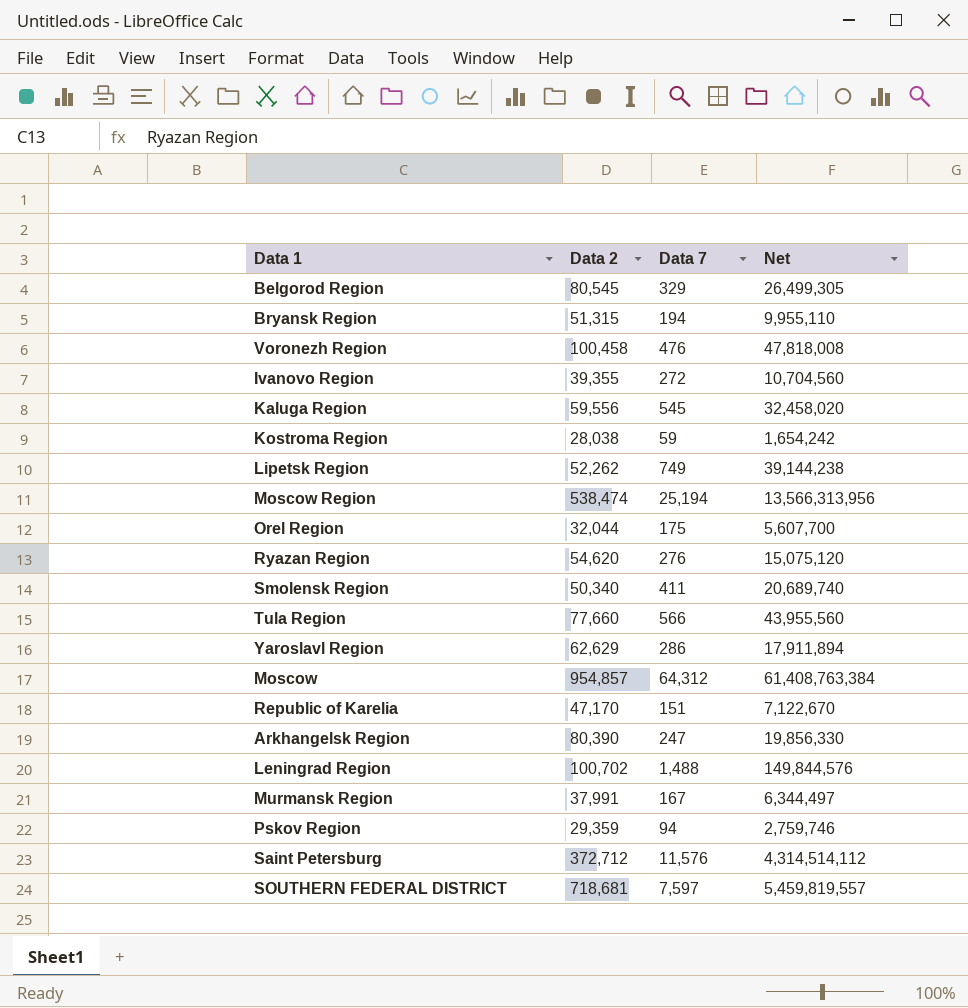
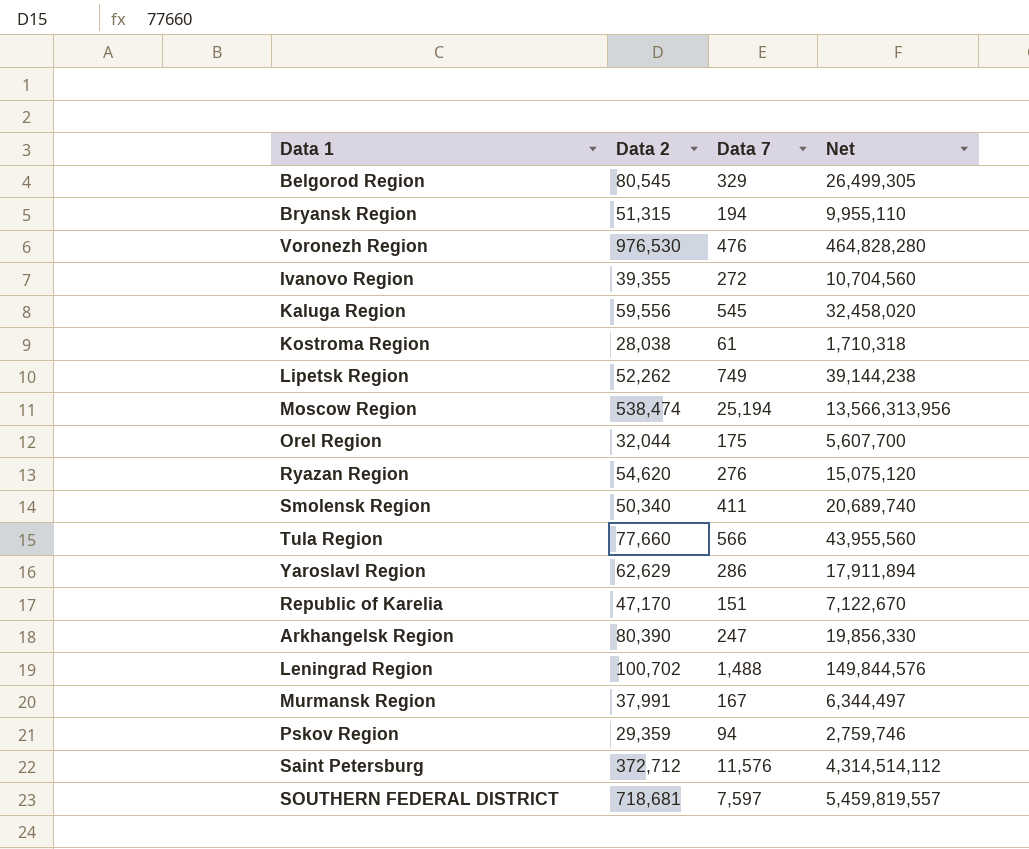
row Moscow: 954,857 | 64,312 | 61,408,763,384 -> none
Voronezh Region | Data 2: 100,458 -> 976,530
Voronezh Region | Net: 47,818,008 -> 464,828,280
Kostroma Region | Data 7: 59 -> 61
Kostroma Region | Net: 1,654,242 -> 1,710,318

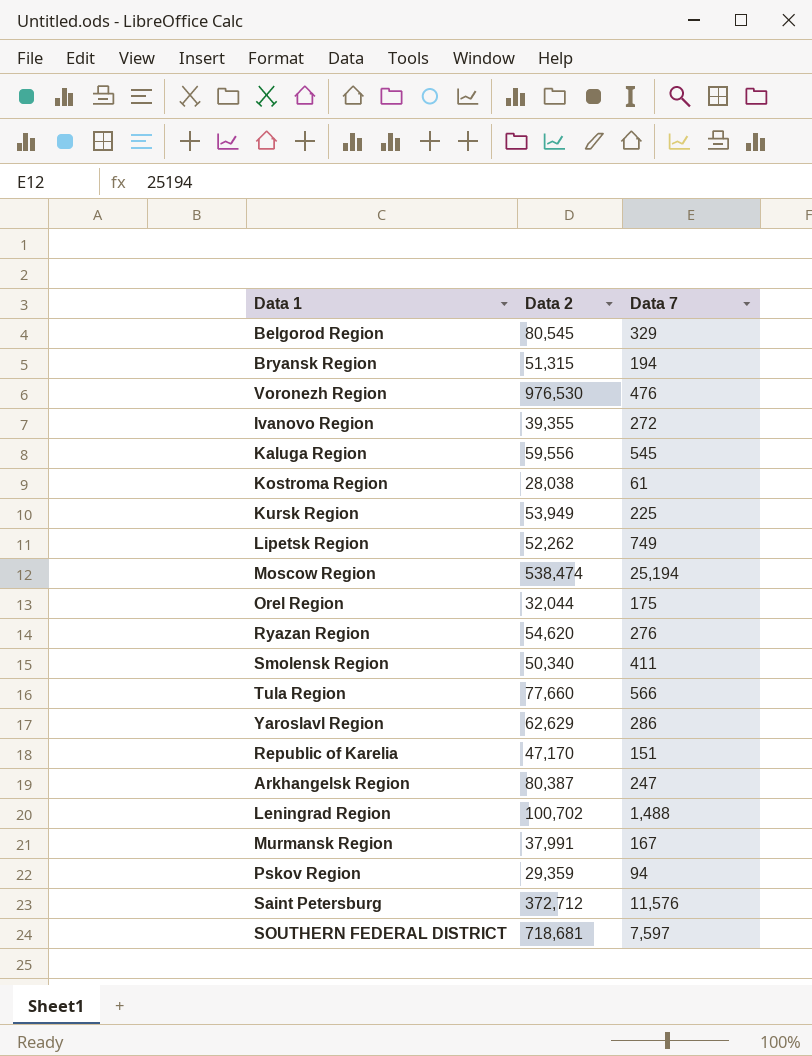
column Net | formula: [Data 2] * [Data 7] -> none
row Kursk Region: none -> 53,949 | 225
Arkhangelsk Region | Data 2: 80,390 -> 80,387

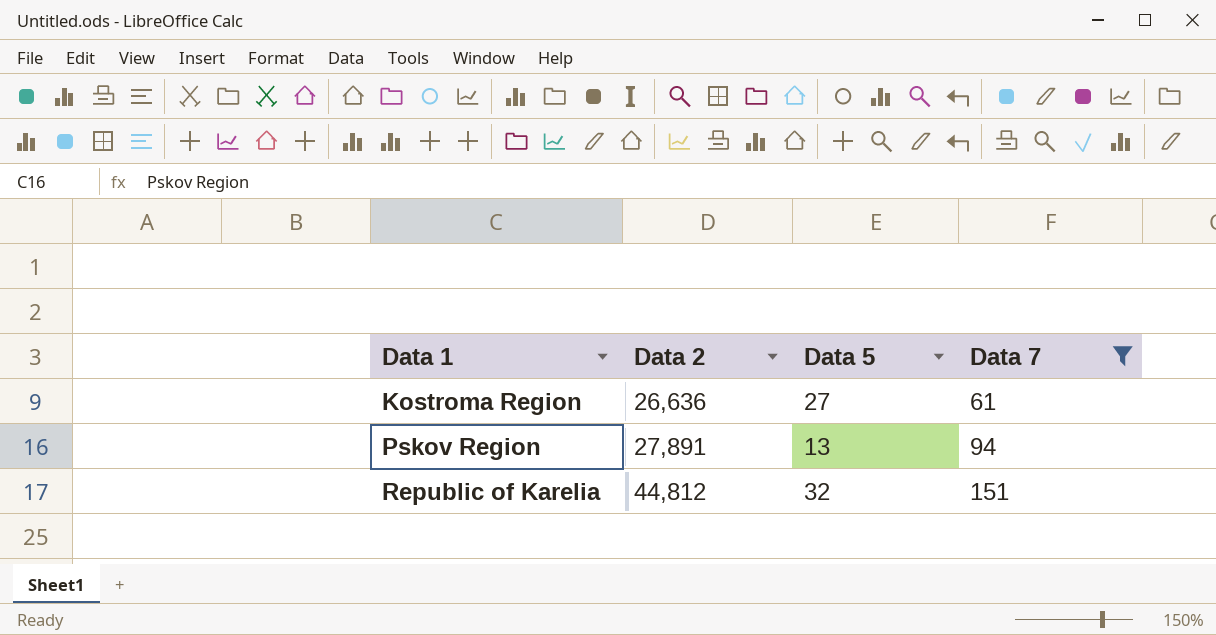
filter: none -> Data 7 <= 151
row order: none -> Data 1 ascending
column Data 5 | position: none -> 3
Kostroma Region | Data 2: 28,038 -> 26,636
Pskov Region | Data 2: 29,359 -> 27,891
Republic of Karelia | Data 2: 47,170 -> 44,812

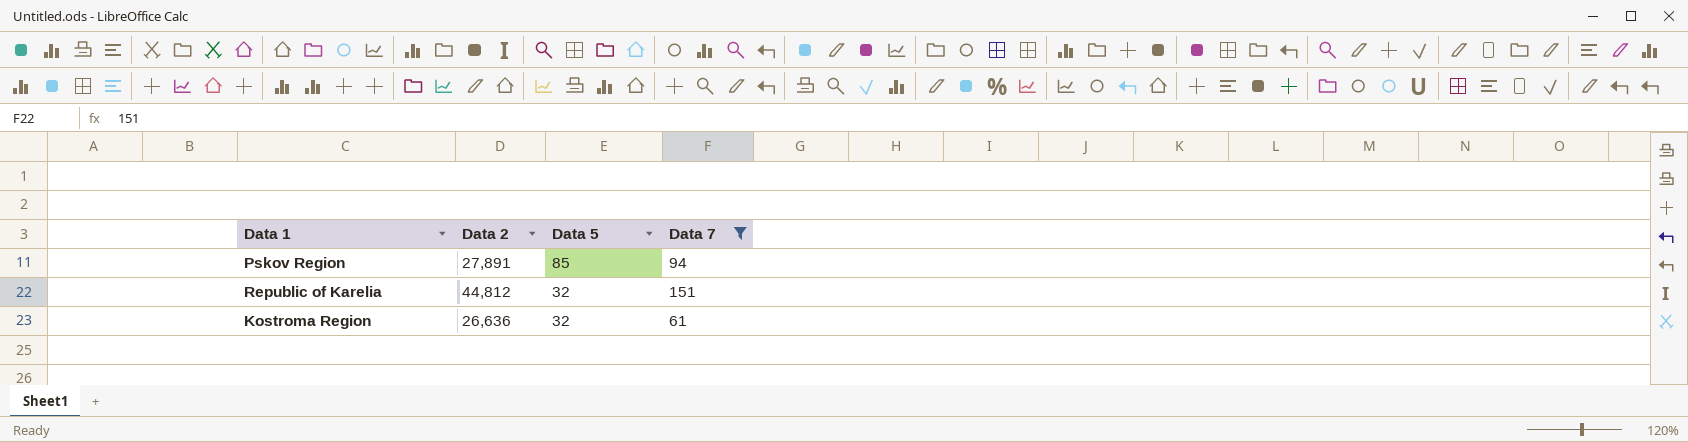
row order: Data 1 ascending -> Data 5 descending
Pskov Region | Data 5: 13 -> 85
Kostroma Region | Data 5: 27 -> 32

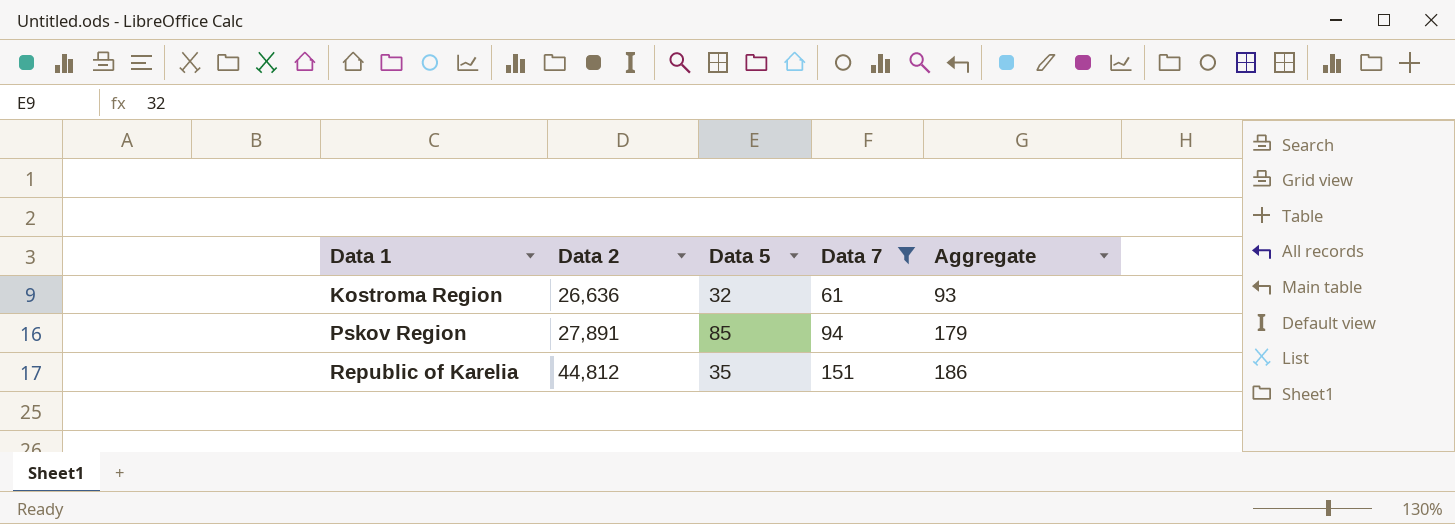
row order: Data 5 descending -> Data 1 ascending
column Aggregate | formula: none -> [Data 5] + [Data 7]
Republic of Karelia | Data 5: 32 -> 35

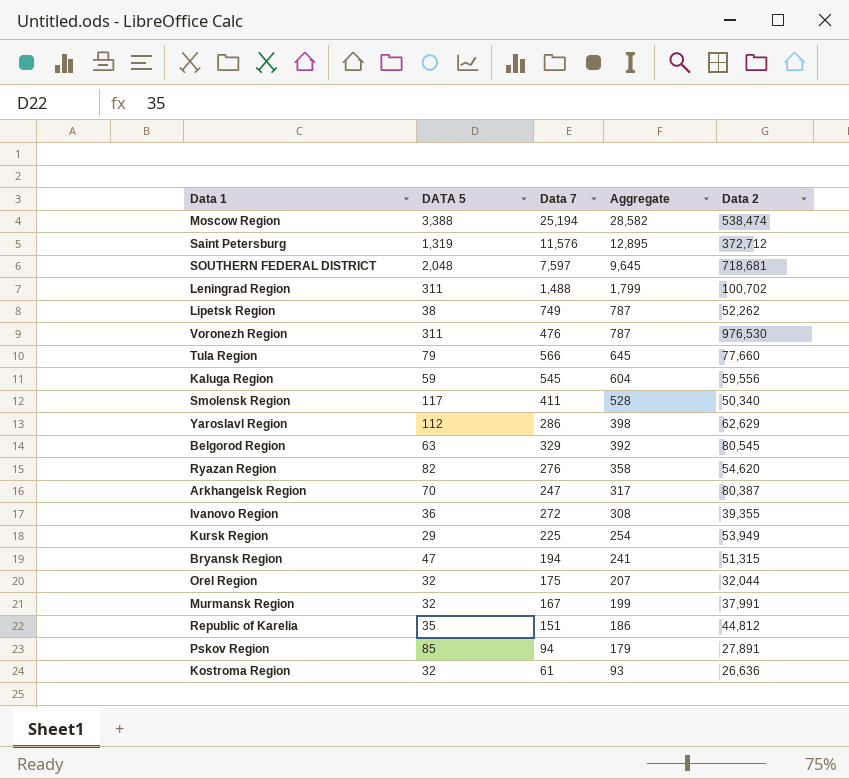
filter: Data 7 <= 151 -> none
row order: Data 1 ascending -> Aggregate descending
column name: Data 5 -> DATA 5
column Data 2 | position: 2 -> 5

